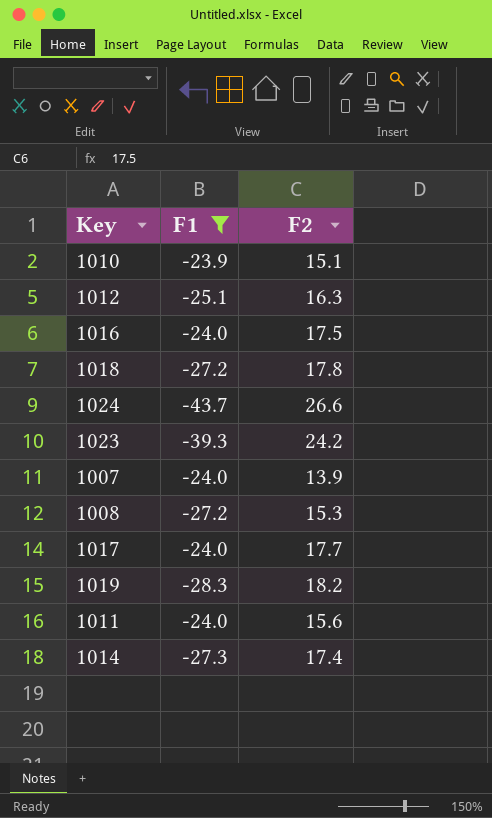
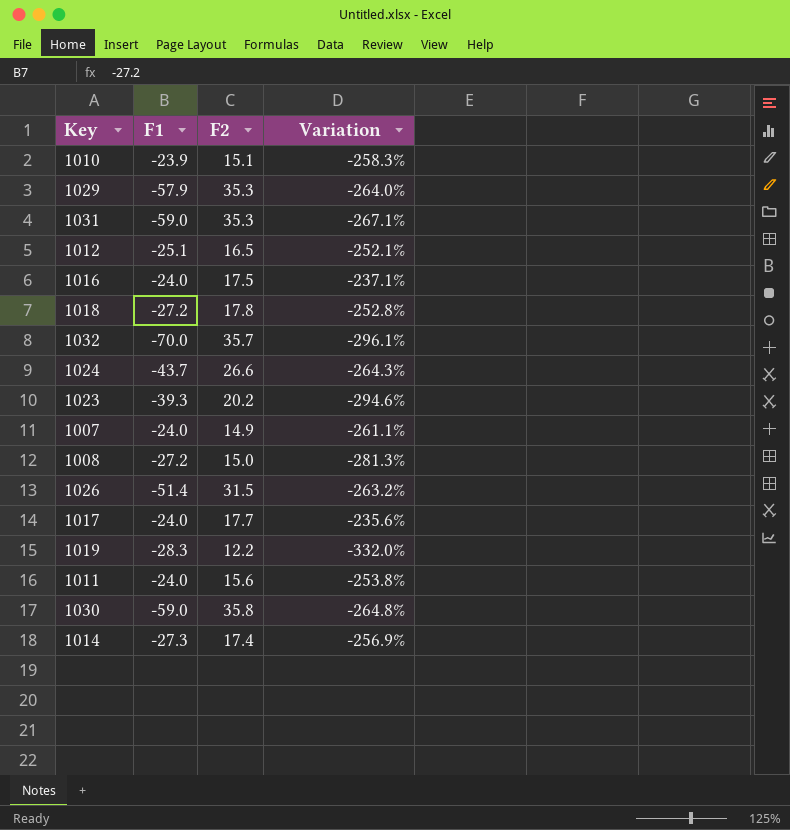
filter: F1 >= -43.7 -> none
column Variation | formula: none -> ([F1] - [F2]) / [F2]
1012 | F2: 16.3 -> 16.5
1023 | F2: 24.2 -> 20.2
1007 | F2: 13.9 -> 14.9
1008 | F2: 15.3 -> 15.0
1019 | F2: 18.2 -> 12.2

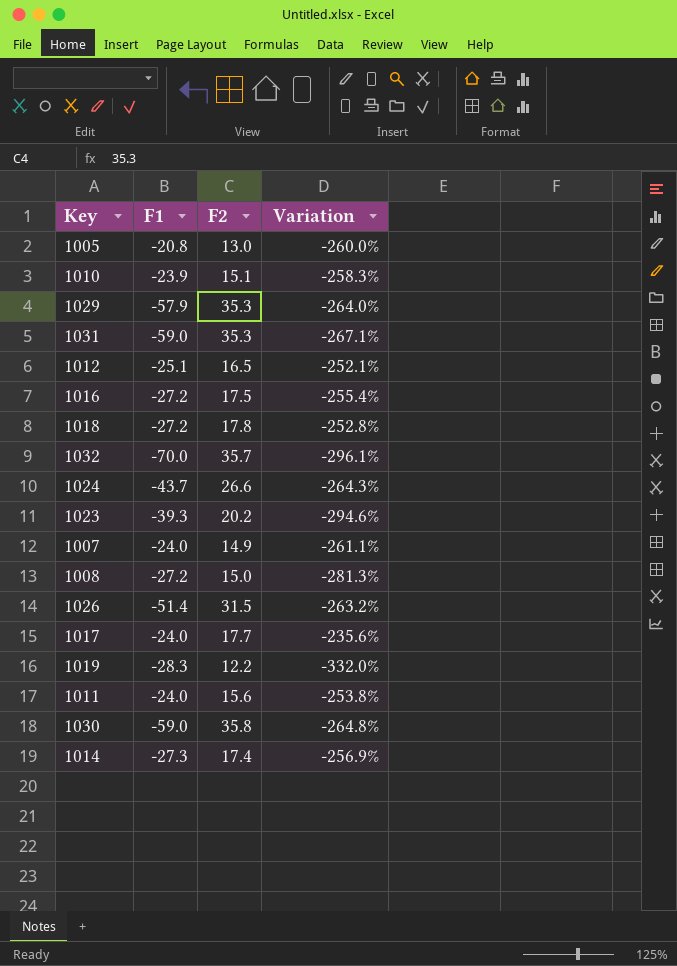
row 1005: none -> -20.8 | 13.0 | -260.0%
1016 | F1: -24.0 -> -27.2
1016 | Variation: -237.1% -> -255.4%

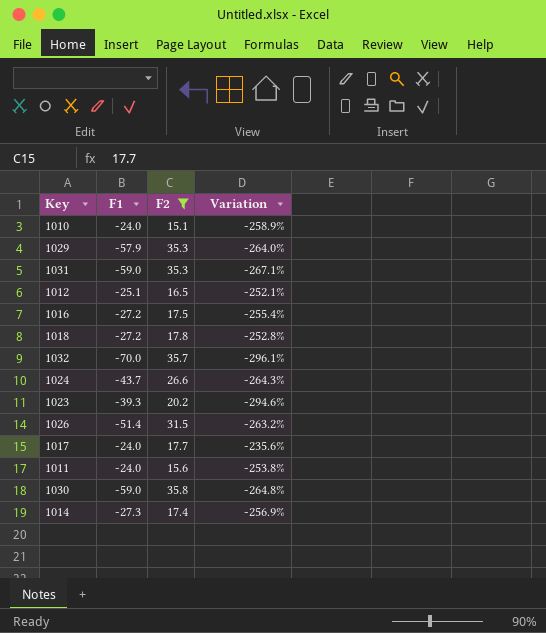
filter: none -> F2 >= 15.1
1010 | F1: -23.9 -> -24.0
1010 | Variation: -258.3% -> -258.9%

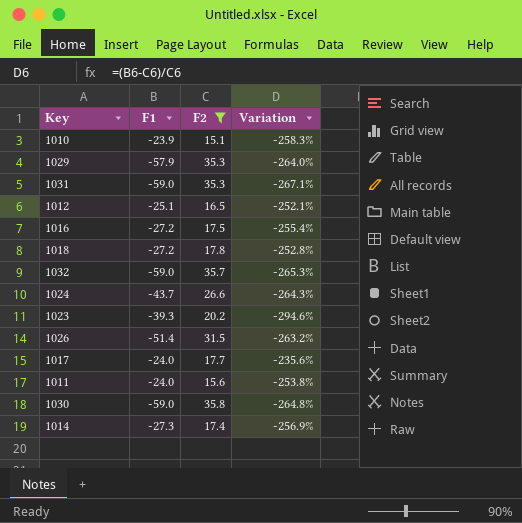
1010 | F1: -24.0 -> -23.9
1010 | Variation: -258.9% -> -258.3%
1032 | F1: -70.0 -> -59.0
1032 | Variation: -296.1% -> -265.3%

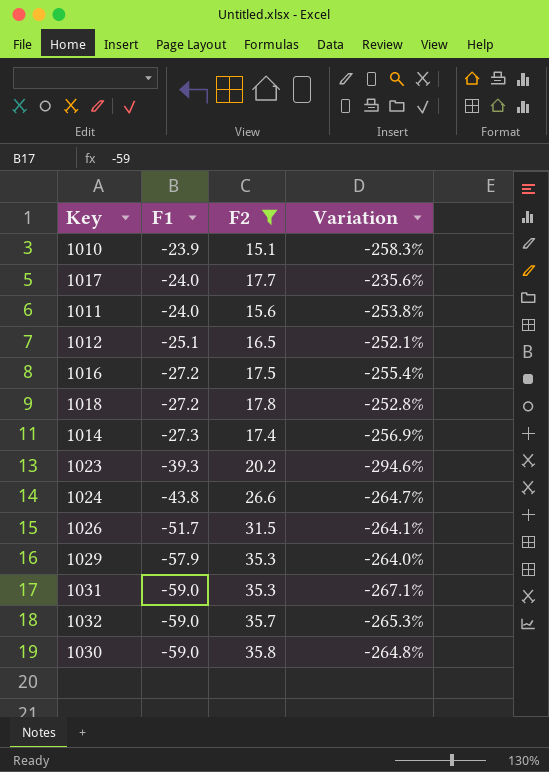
row order: none -> F1 descending
1024 | F1: -43.7 -> -43.8
1024 | Variation: -264.3% -> -264.7%
1026 | F1: -51.4 -> -51.7
1026 | Variation: -263.2% -> -264.1%

